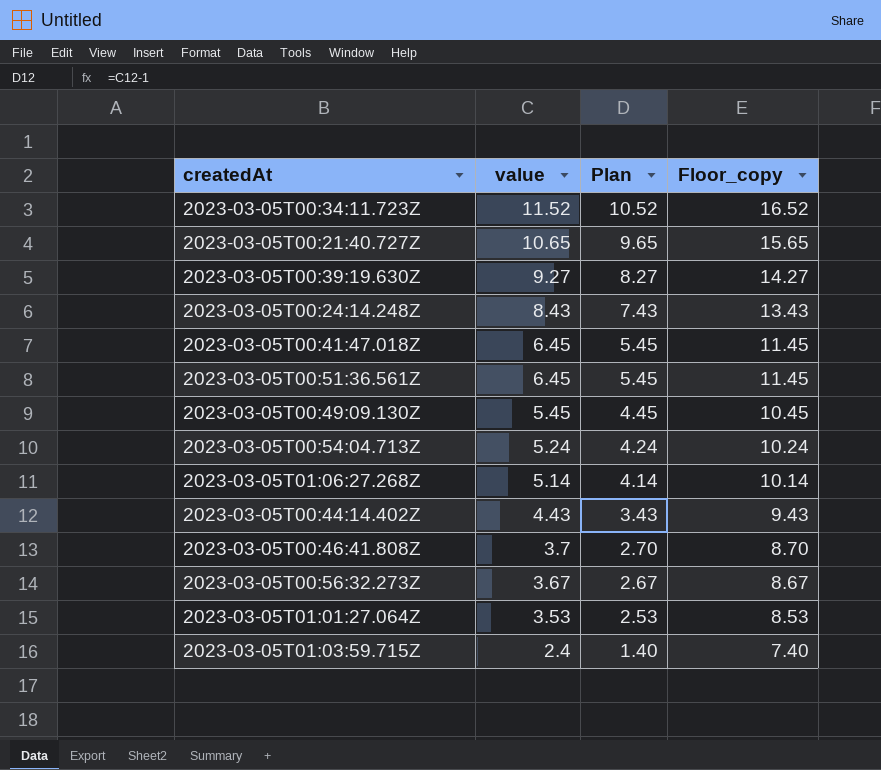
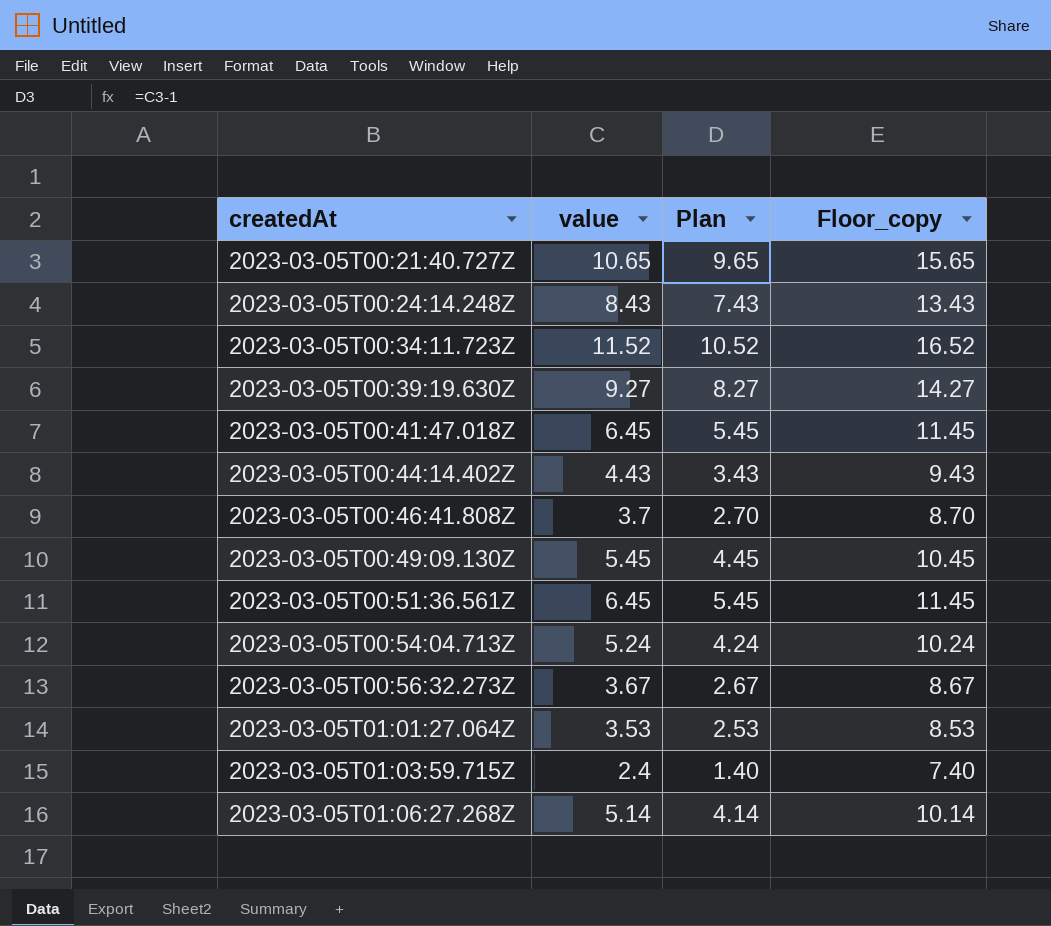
row order: value descending -> createdAt ascending

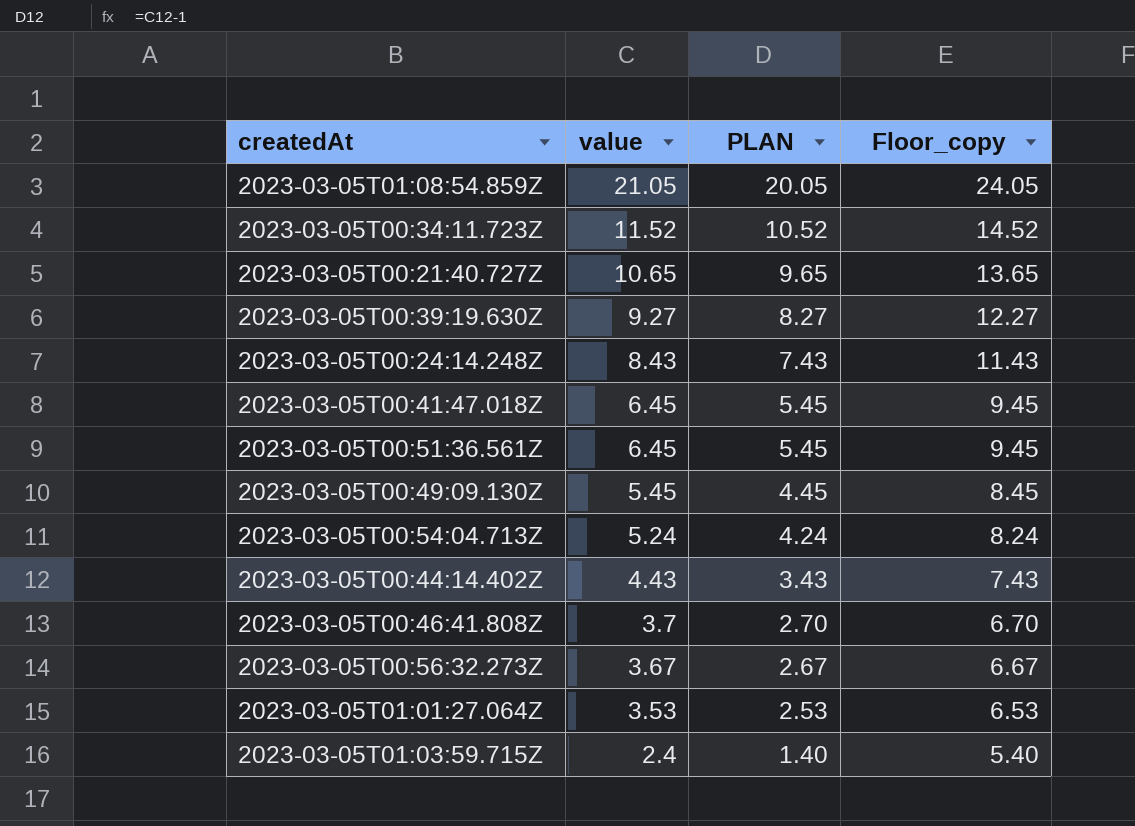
row order: createdAt ascending -> value descending
column name: Plan -> PLAN
column Floor_copy | formula: [value] + 5 -> [value] + 3
row 2023-03-05T01:06:27.268Z: 5.14 | 4.14 | 10.14 -> none
row 2023-03-05T01:08:54.859Z: none -> 21.05 | 20.05 | 24.05

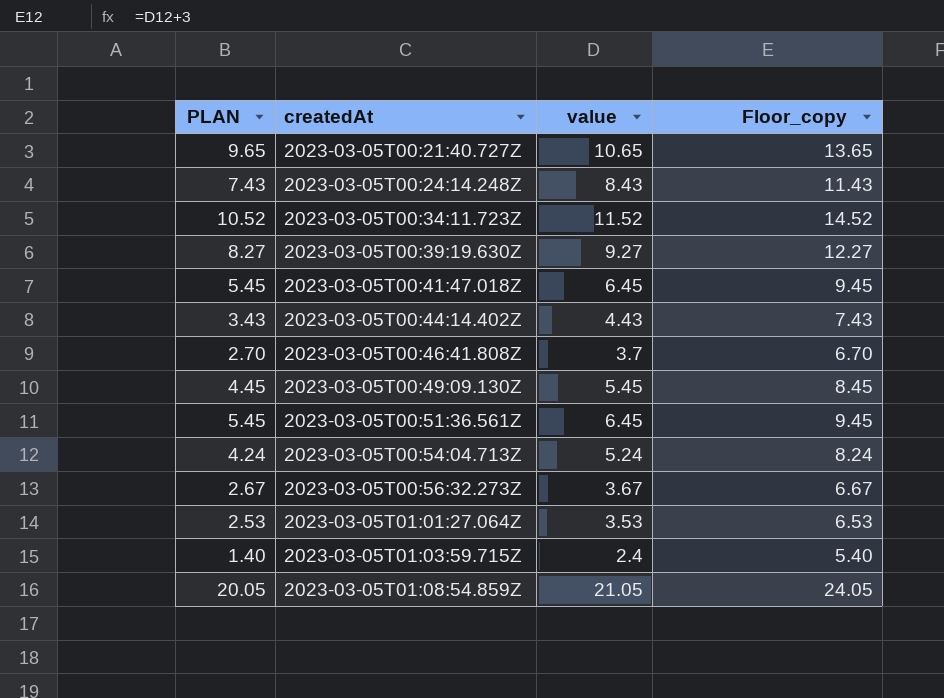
row order: value descending -> createdAt ascending
column PLAN | position: 3 -> 1

